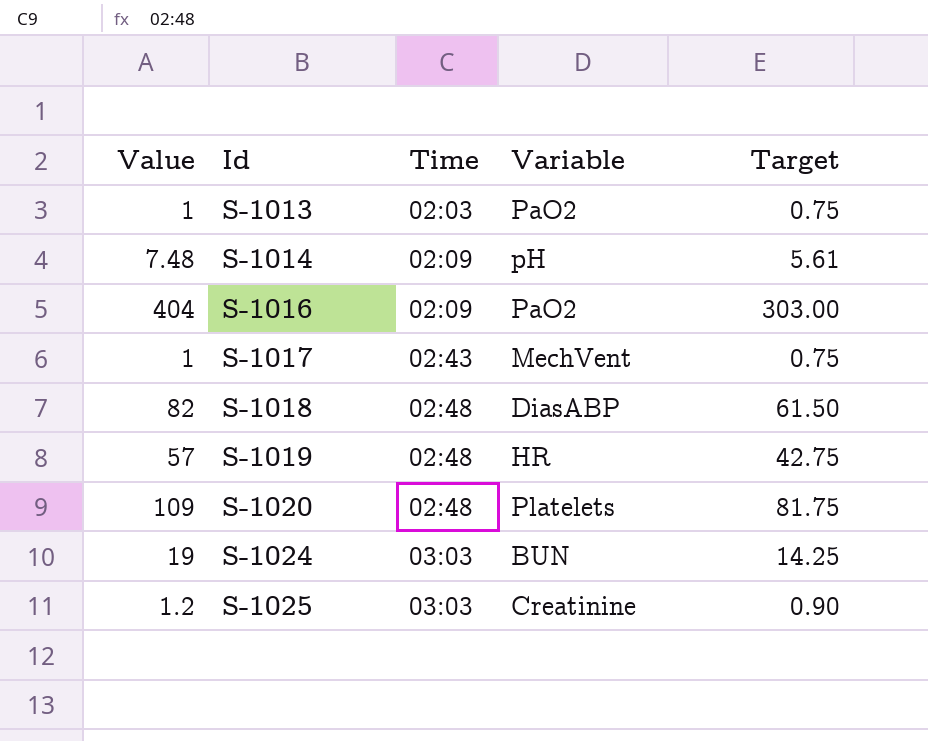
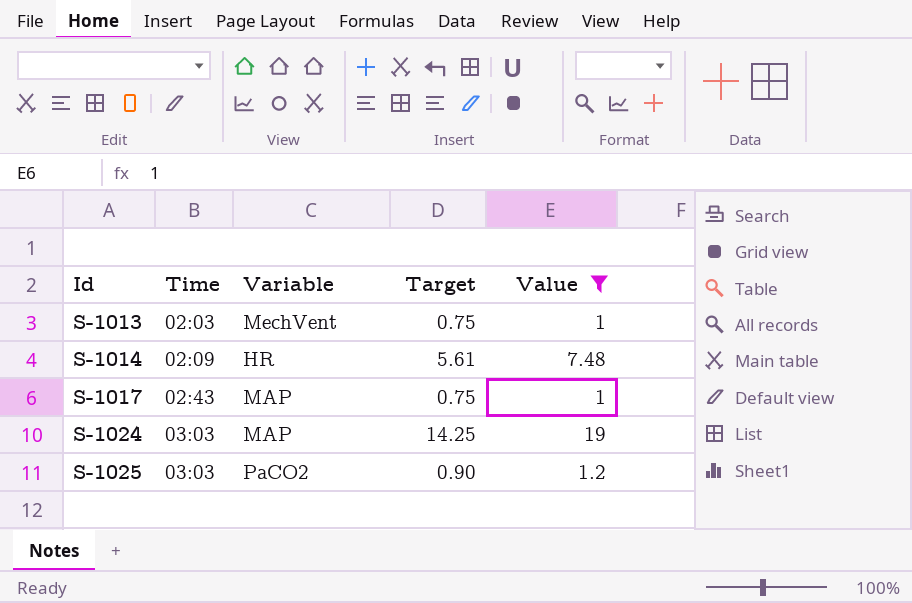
filter: none -> Value <= 19
column Value | position: 1 -> 5
S-1013 | Variable: PaO2 -> MechVent
S-1014 | Variable: pH -> HR
S-1017 | Variable: MechVent -> MAP
S-1024 | Variable: BUN -> MAP
S-1025 | Variable: Creatinine -> PaCO2

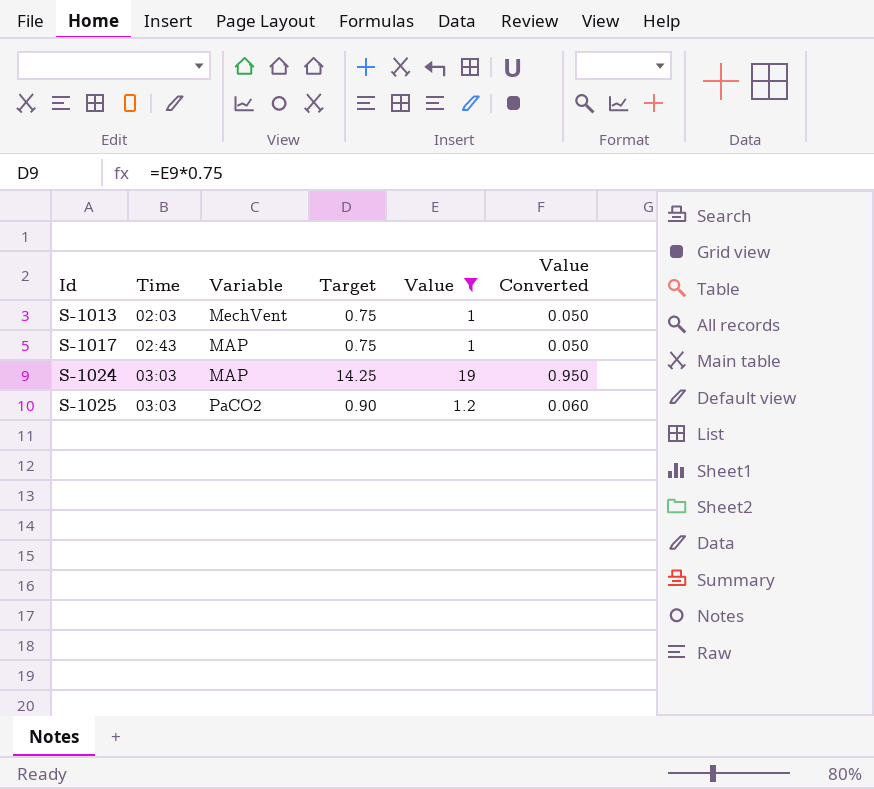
column Value Converted | formula: none -> [Value] * 0.05
row S-1014: 02:09 | HR | 5.61 | 7.48 -> none

